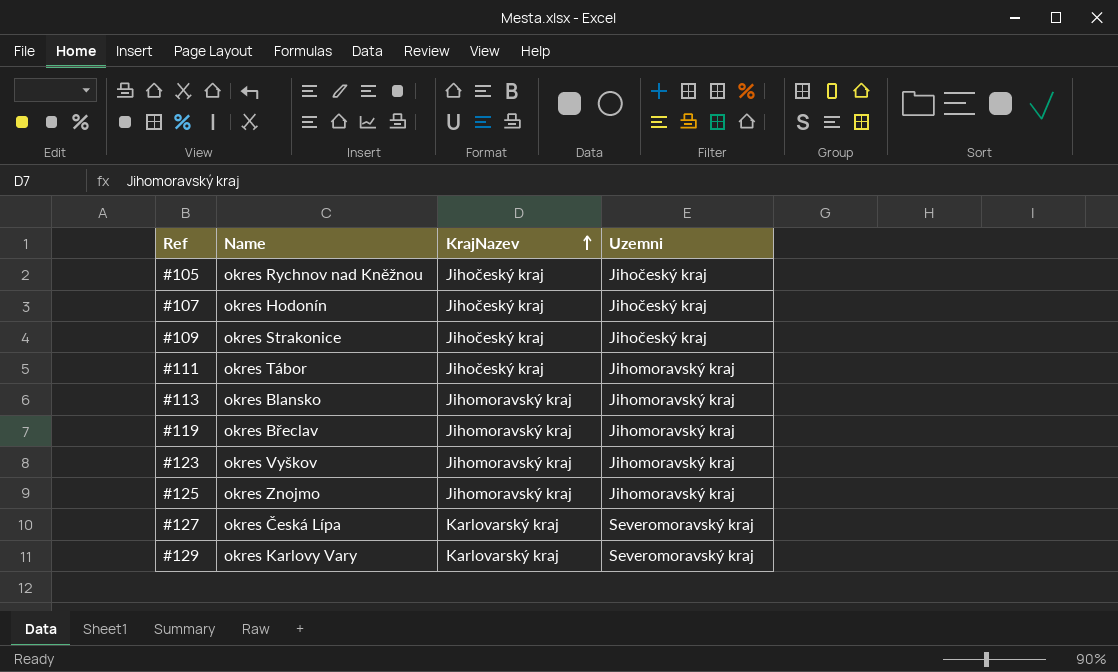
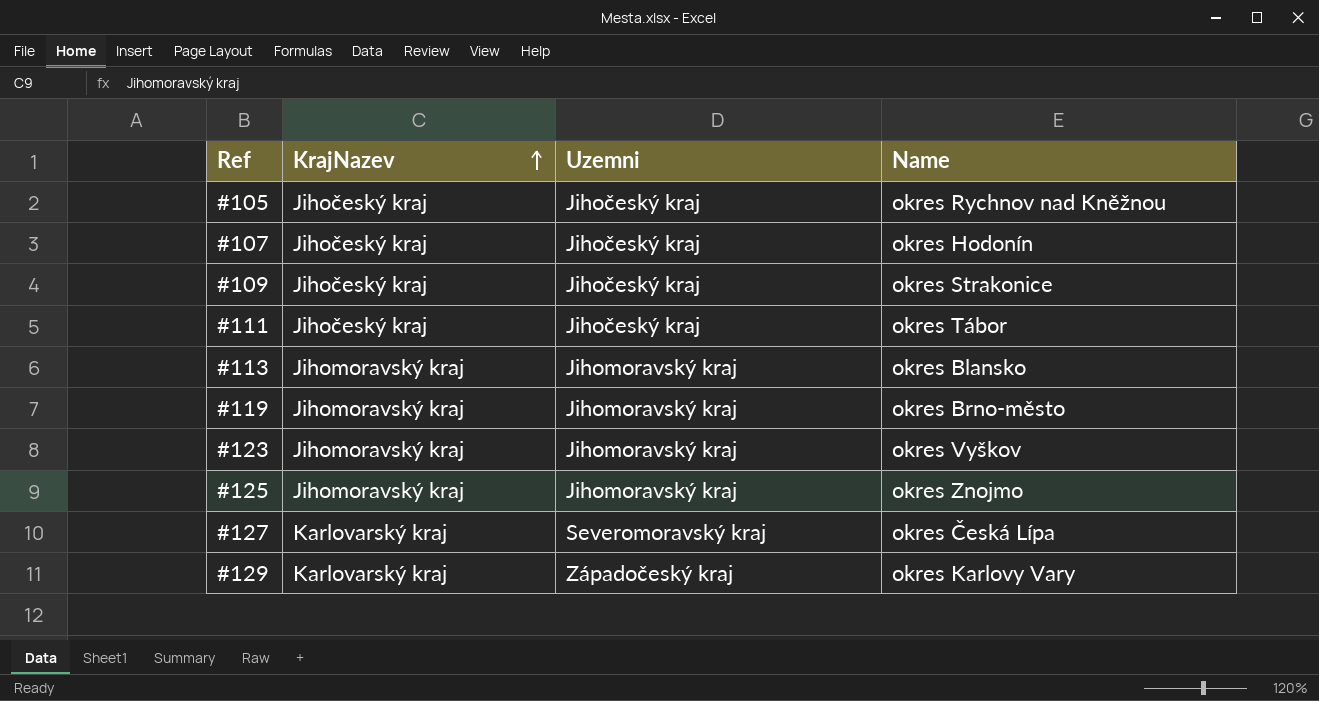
column Name | position: 2 -> 4
#111 | Uzemni: Jihomoravský kraj -> Jihočeský kraj
#119 | Name: okres Břeclav -> okres Brno-město
#129 | Uzemni: Severomoravský kraj -> Západočeský kraj

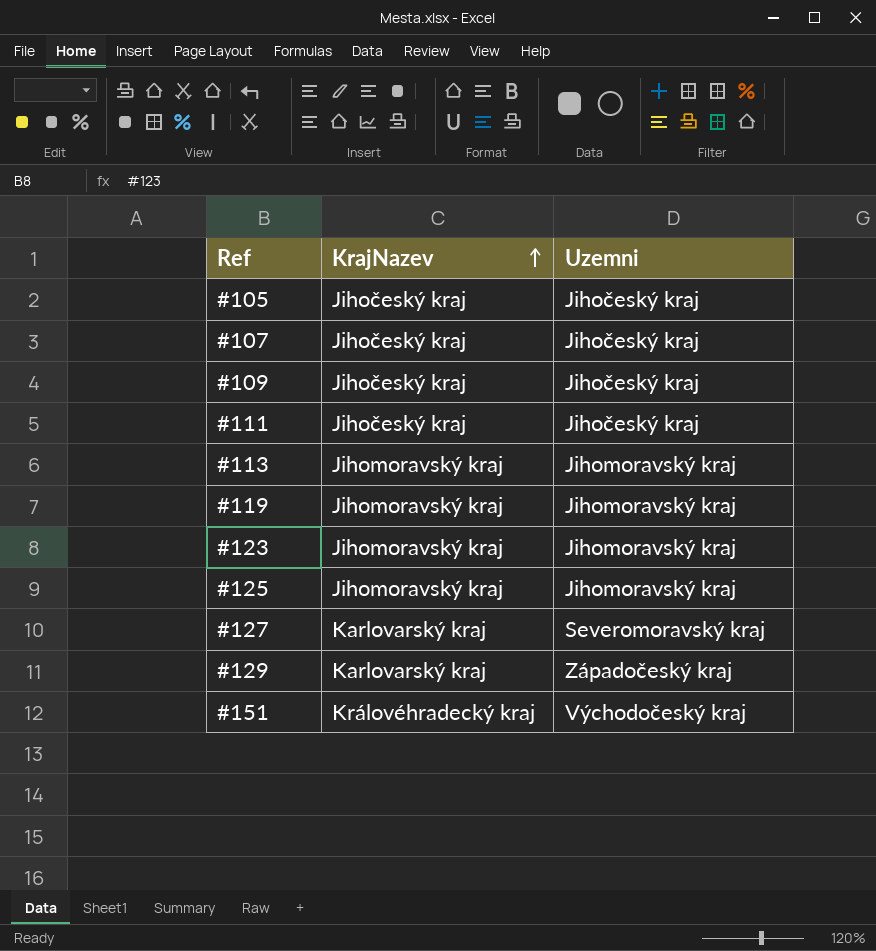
column Name | position: 4 -> none
row #151: none -> Královéhradecký kraj | Východočeský kraj

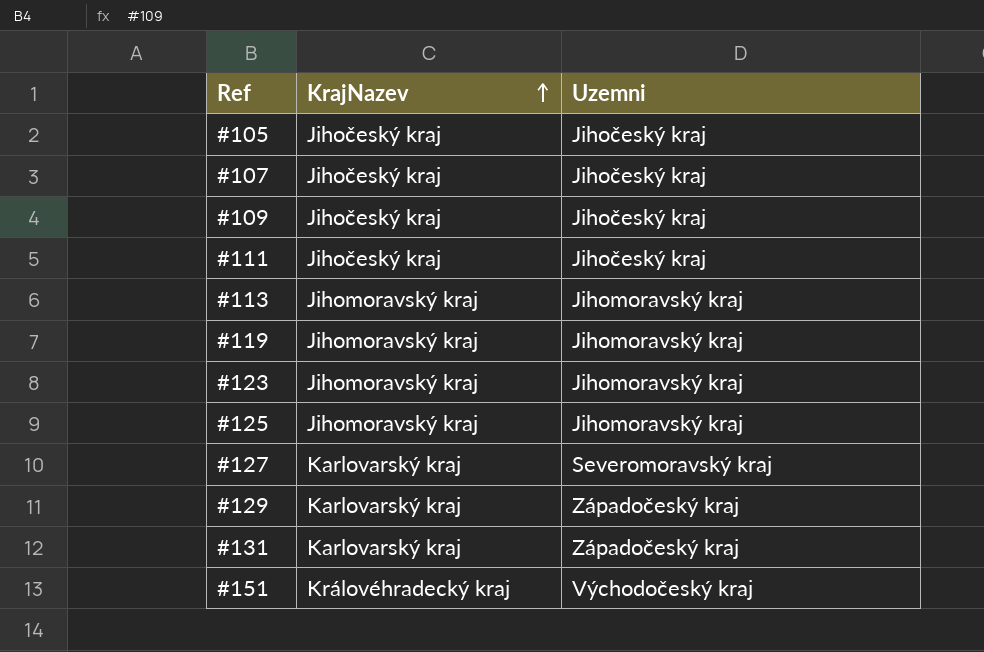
row #131: none -> Karlovarský kraj | Západočeský kraj

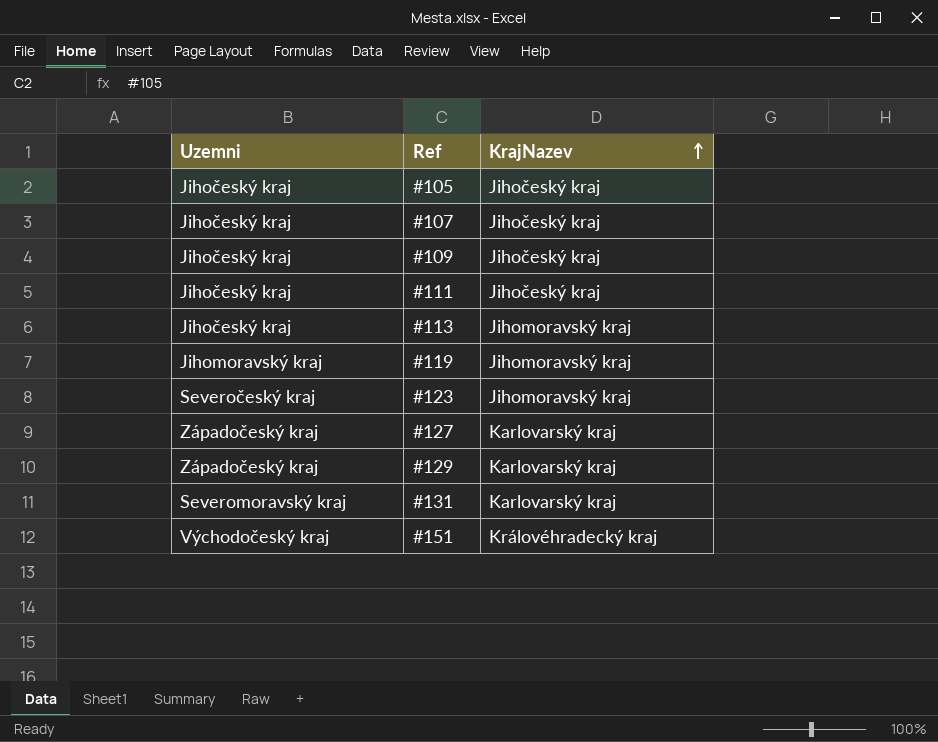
column Uzemni | position: 3 -> 1
row #125: Jihomoravský kraj | Jihomoravský kraj -> none
#113 | Uzemni: Jihomoravský kraj -> Jihočeský kraj
#123 | Uzemni: Jihomoravský kraj -> Severočeský kraj
#127 | Uzemni: Severomoravský kraj -> Západočeský kraj
#131 | Uzemni: Západočeský kraj -> Severomoravský kraj

